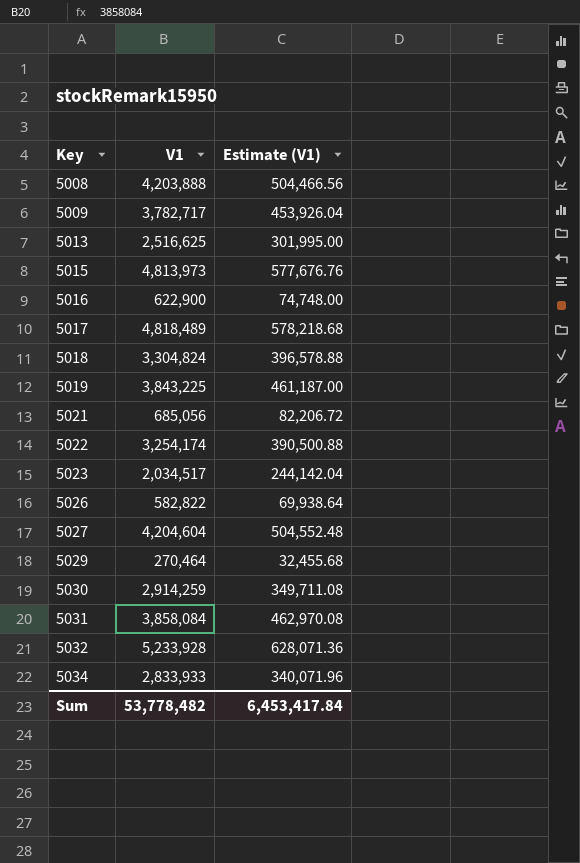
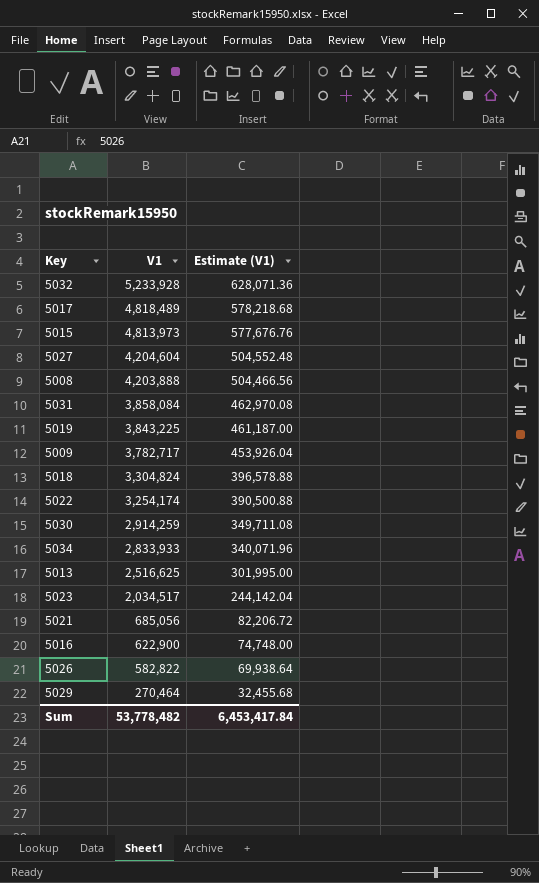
row order: Key ascending -> V1 descending

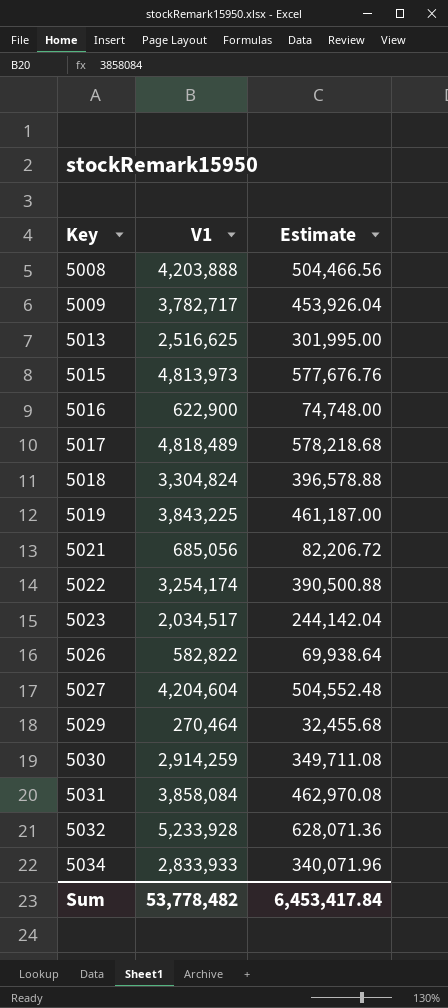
row order: V1 descending -> Key ascending
column name: Estimate (V1) -> Estimate

